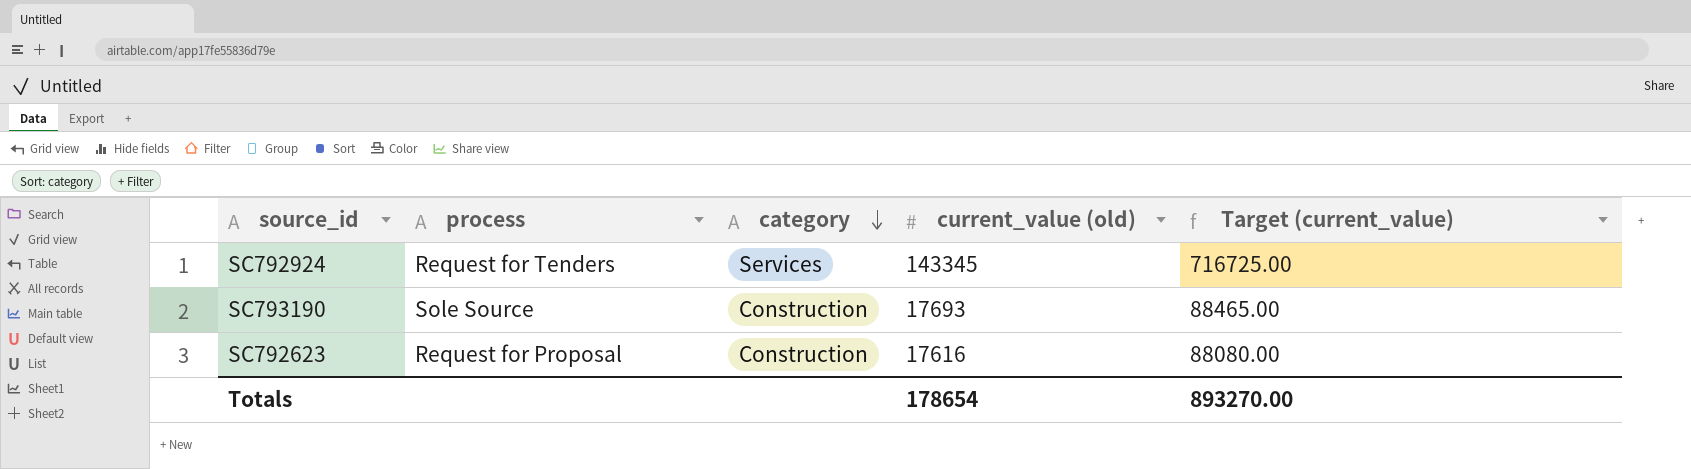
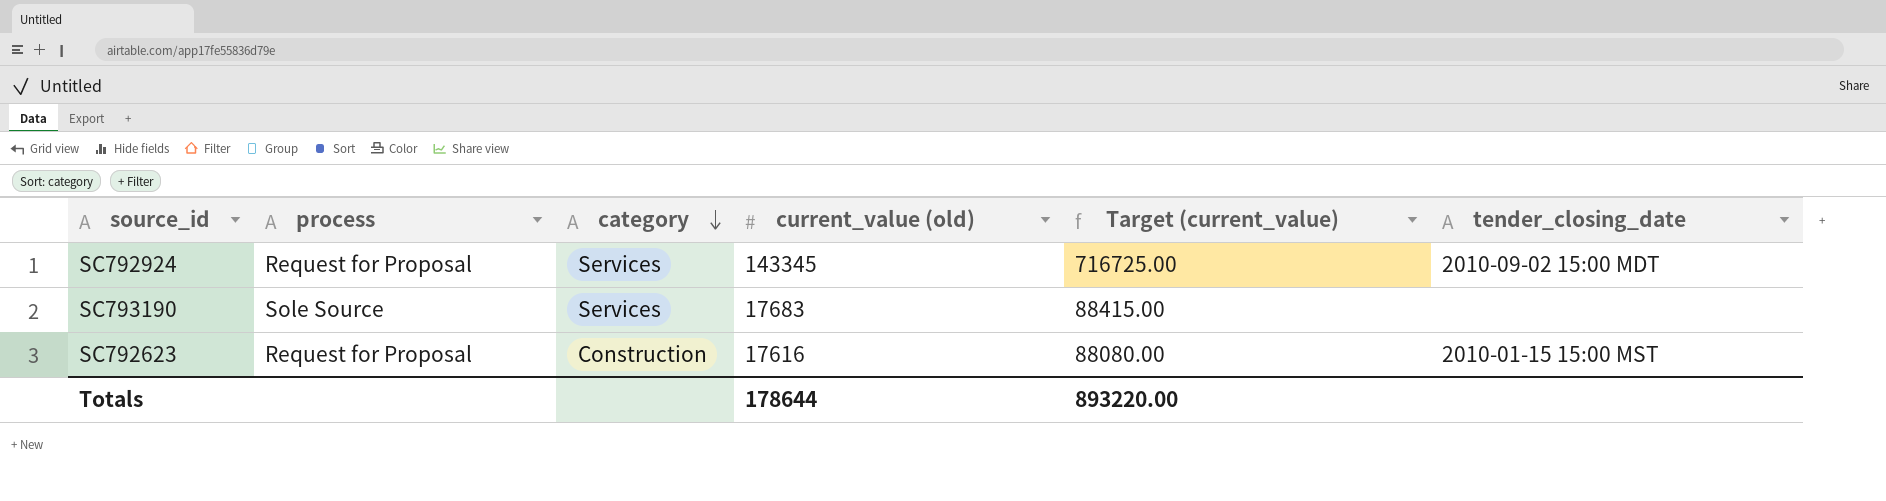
column tender_closing_date | position: none -> 6
SC792924 | process: Request for Tenders -> Request for Proposal
SC793190 | category: Construction -> Services
SC793190 | current_value (old): 17693 -> 17683
SC793190 | Target (current_value): 88465.00 -> 88415.00
Totals | current_value (old): 178654 -> 178644
Totals | Target (current_value): 893270.00 -> 893220.00

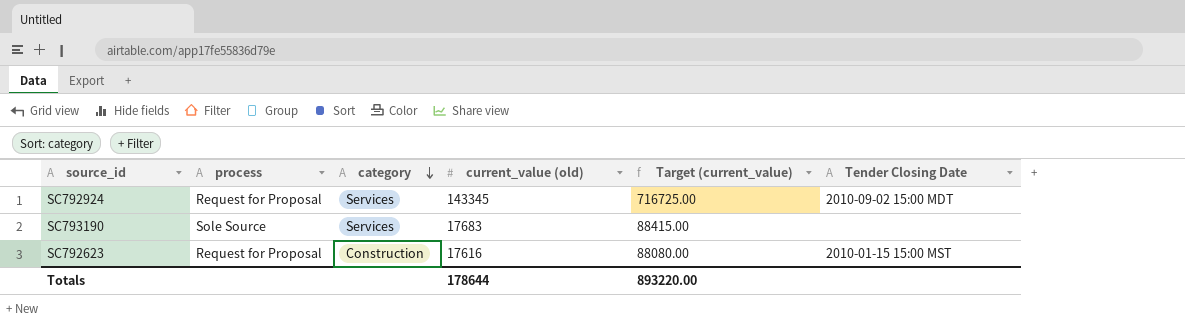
column name: tender_closing_date -> Tender Closing Date

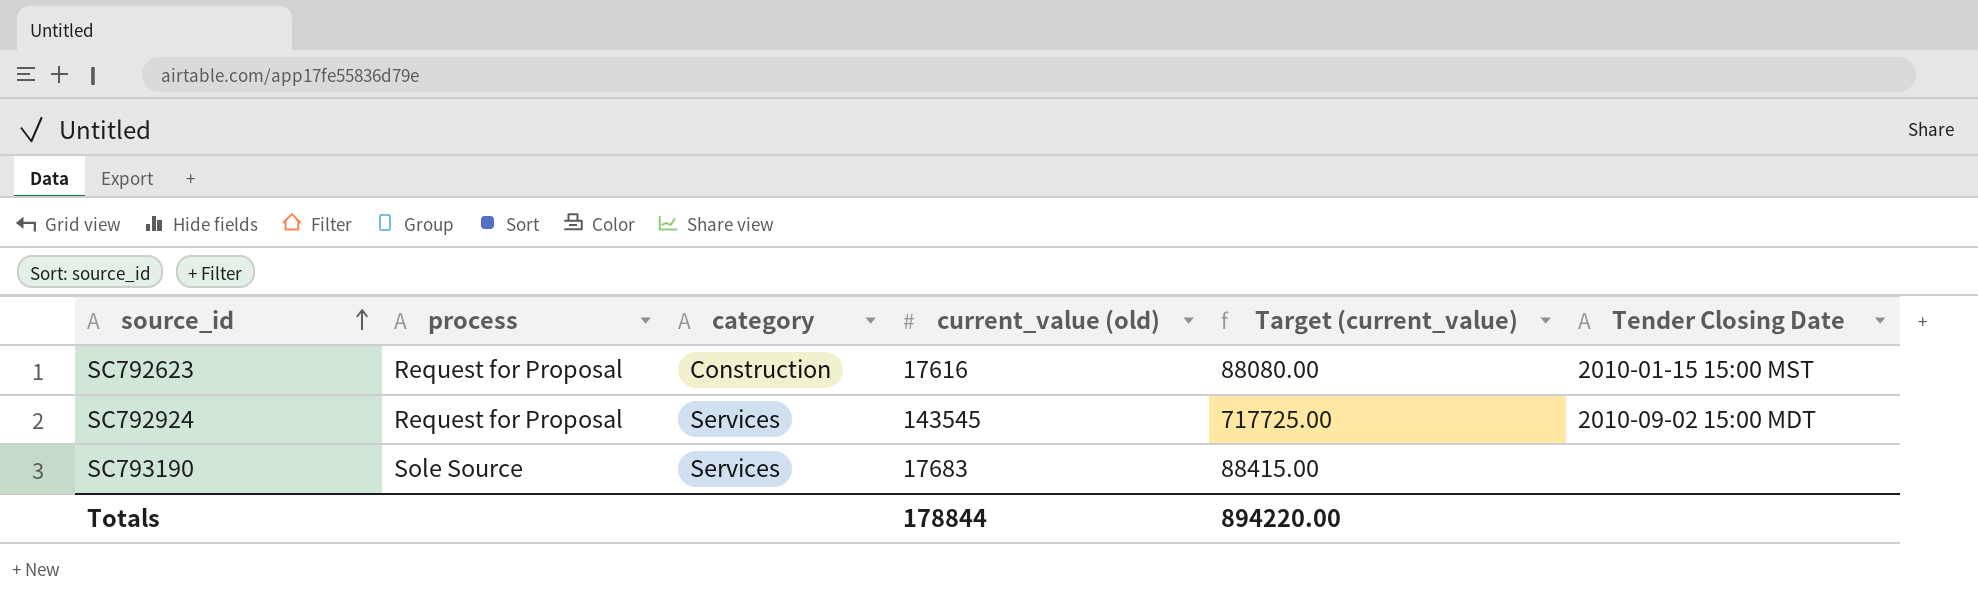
row order: category descending -> source_id ascending
SC792924 | current_value (old): 143345 -> 143545
SC792924 | Target (current_value): 716725.00 -> 717725.00
Totals | current_value (old): 178644 -> 178844
Totals | Target (current_value): 893220.00 -> 894220.00

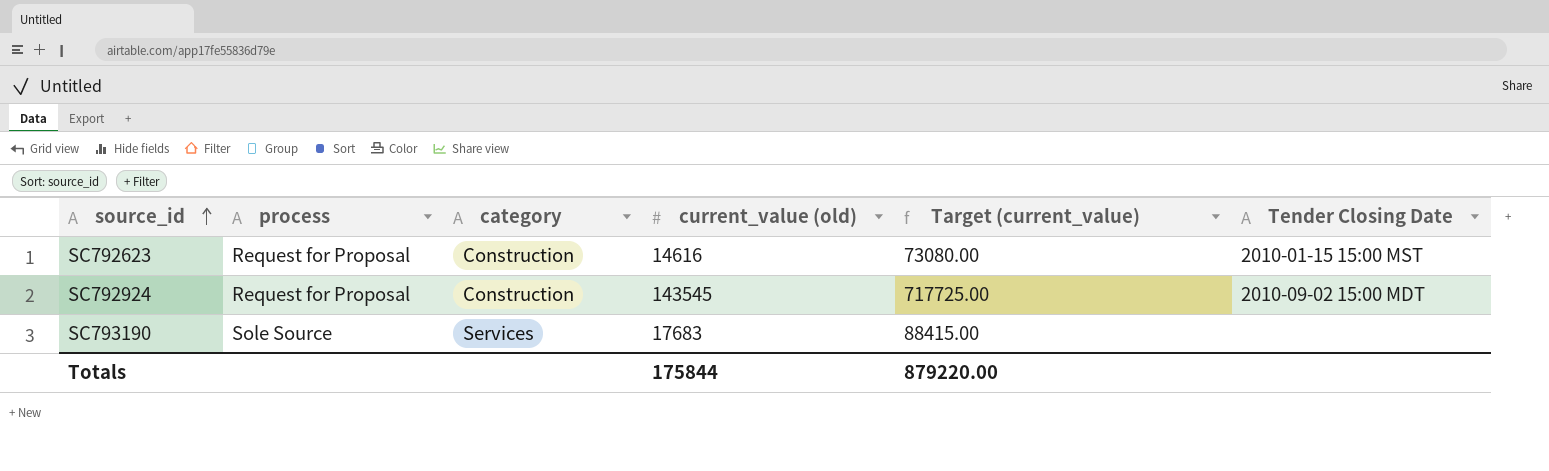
SC792623 | current_value (old): 17616 -> 14616
SC792623 | Target (current_value): 88080.00 -> 73080.00
SC792924 | category: Services -> Construction
Totals | current_value (old): 178844 -> 175844
Totals | Target (current_value): 894220.00 -> 879220.00

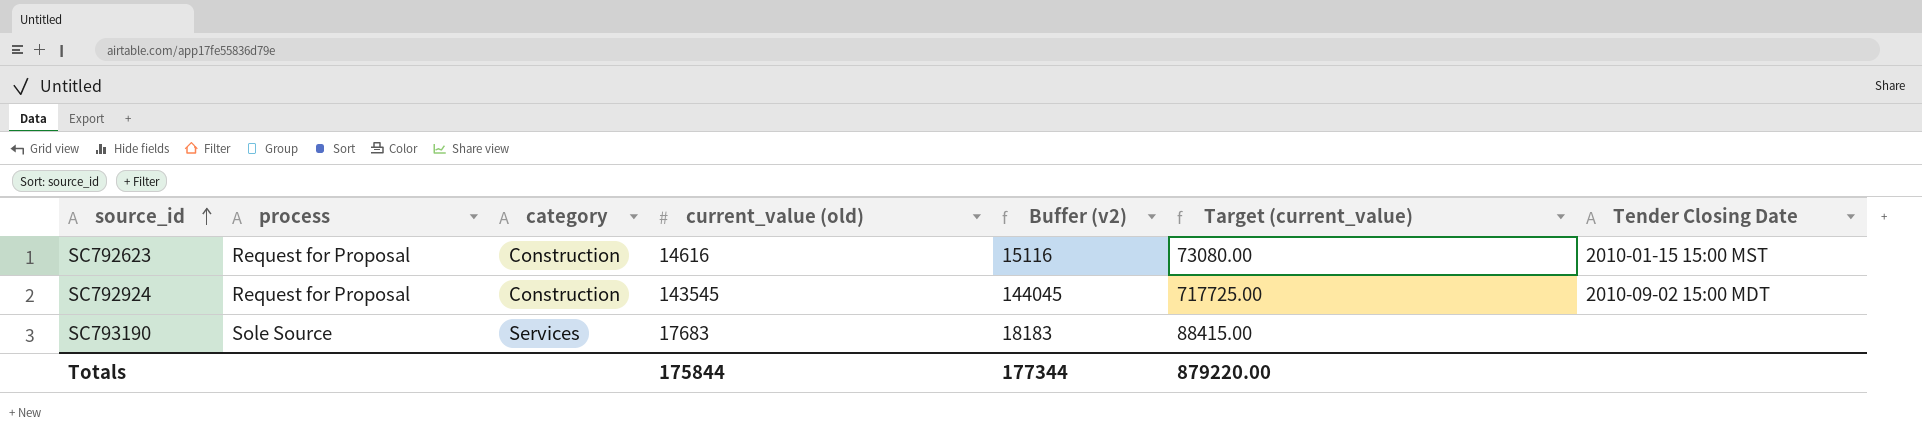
column Buffer (v2) | formula: none -> [current_value (old)] + 500

